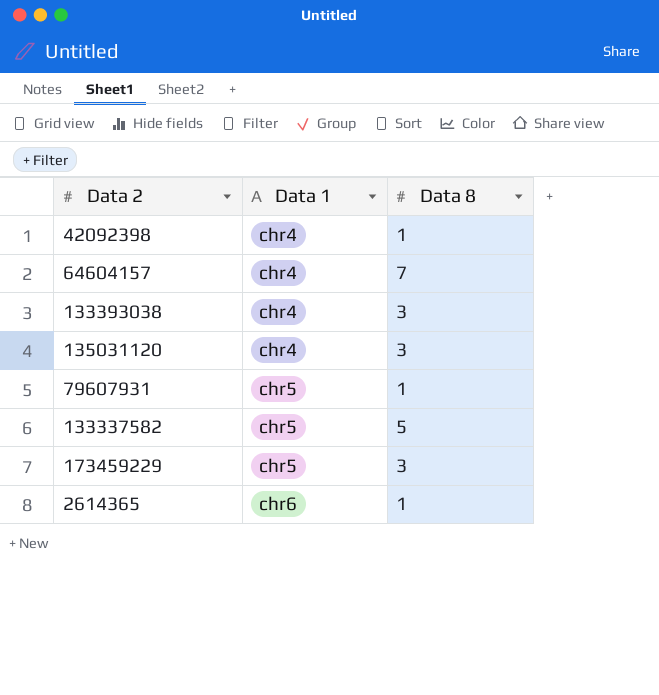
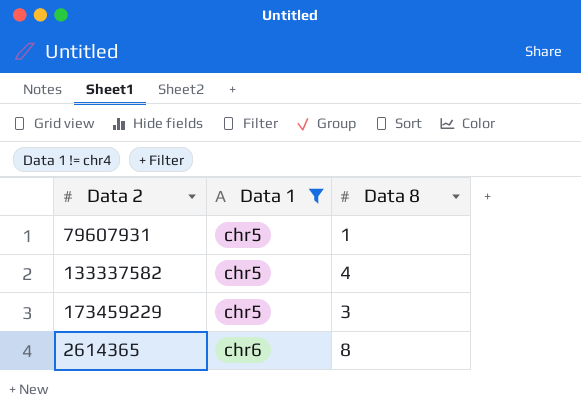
filter: none -> Data 1 != chr4
133337582 | Data 8: 5 -> 4
2614365 | Data 8: 1 -> 8

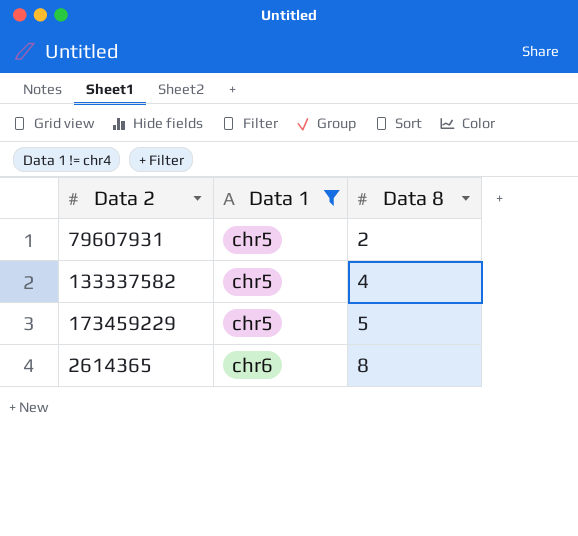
79607931 | Data 8: 1 -> 2
173459229 | Data 8: 3 -> 5

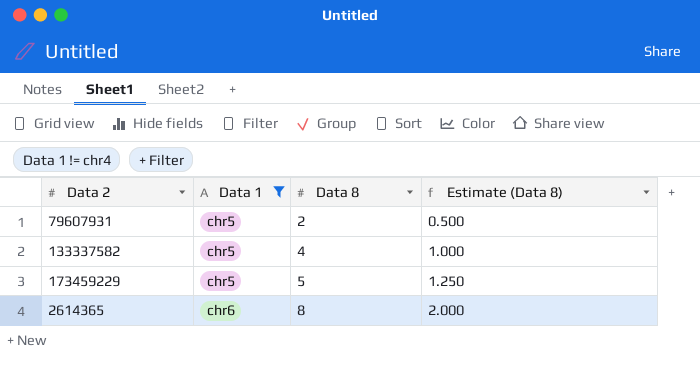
column Estimate (Data 8) | formula: none -> [Data 8] * 0.25

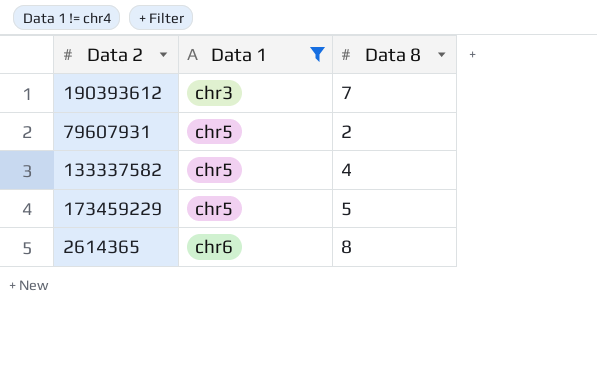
column Estimate (Data 8) | formula: [Data 8] * 0.25 -> none
row 190393612: none -> chr3 | 7

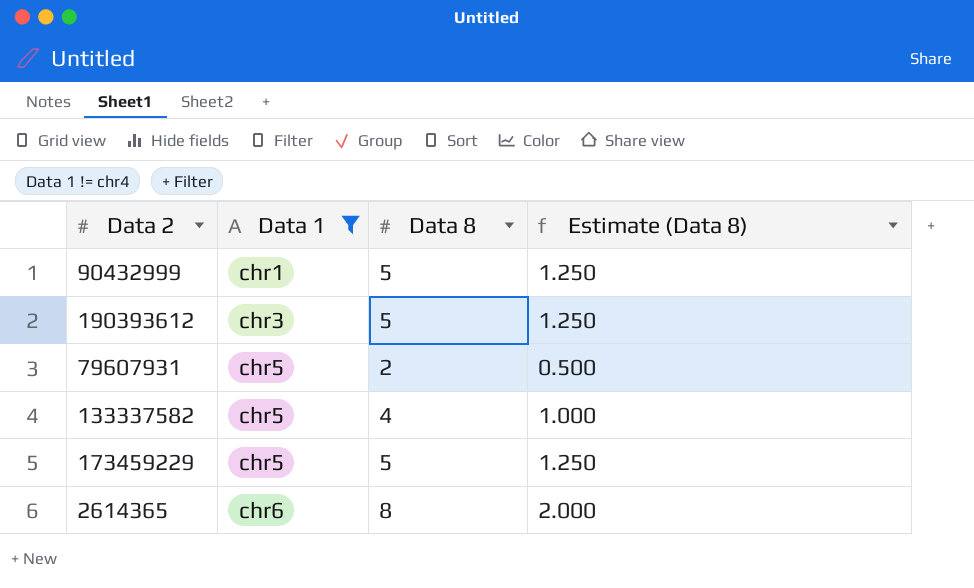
column Estimate (Data 8) | formula: none -> [Data 8] * 0.25
row 90432999: none -> chr1 | 5 | 1.250
190393612 | Data 8: 7 -> 5

